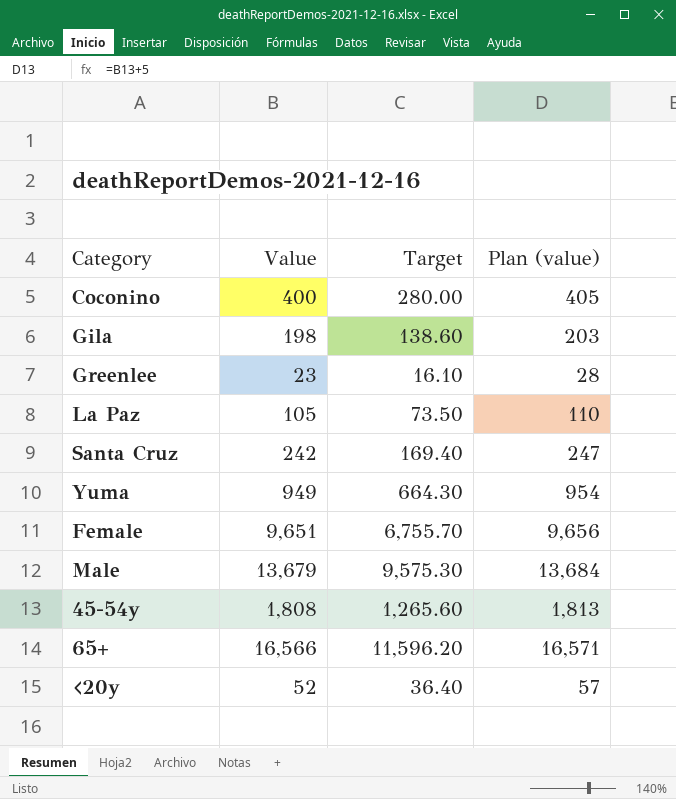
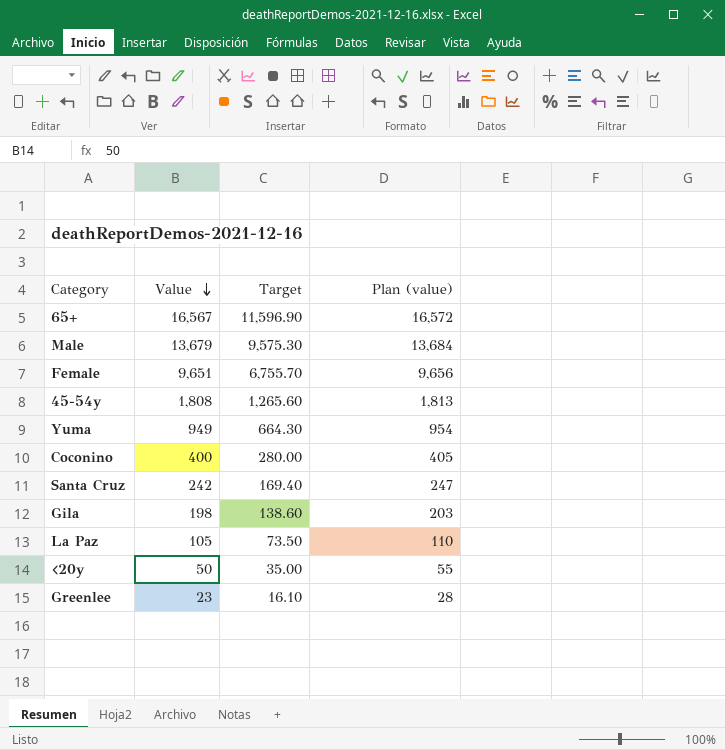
row order: none -> Value descending
65+ | Value: 16,566 -> 16,567
65+ | Target: 11,596.20 -> 11,596.90
65+ | Plan (value): 16,571 -> 16,572
<20y | Value: 52 -> 50
<20y | Target: 36.40 -> 35.00
<20y | Plan (value): 57 -> 55

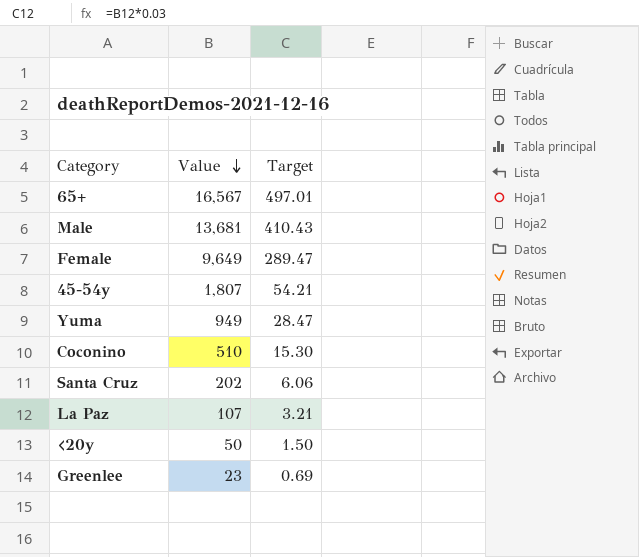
column Plan (value) | formula: [Value] + 5 -> none
column Target | formula: [Value] * 0.7 -> [Value] * 0.03
row Gila: 198 | 138.60 | 203 -> none
Male | Value: 13,679 -> 13,681
Female | Value: 9,651 -> 9,649
45-54y | Value: 1,808 -> 1,807
Coconino | Value: 400 -> 510
Santa Cruz | Value: 242 -> 202
La Paz | Value: 105 -> 107

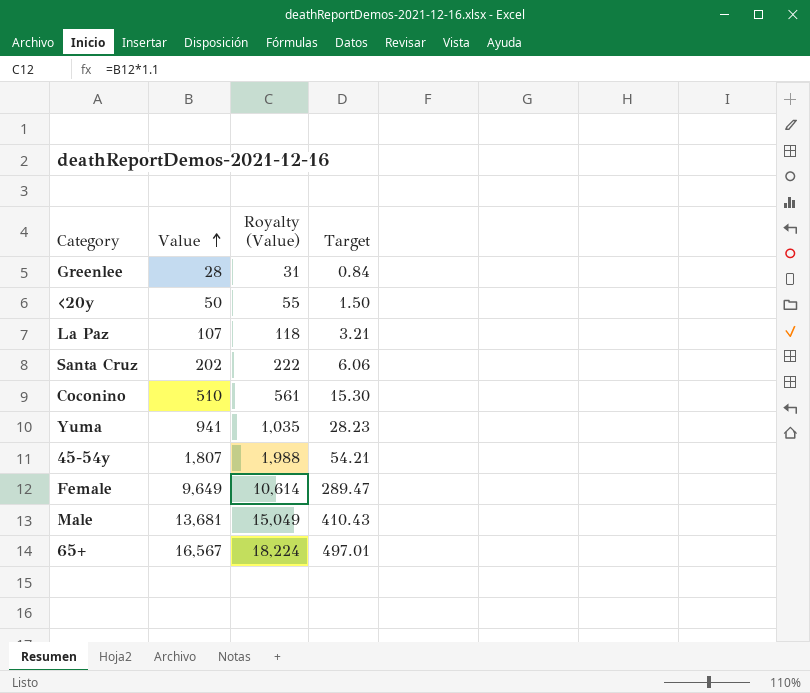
row order: Value descending -> Value ascending
column Royalty (Value) | formula: none -> [Value] * 1.1
Greenlee | Value: 23 -> 28
Greenlee | Target: 0.69 -> 0.84
Yuma | Value: 949 -> 941
Yuma | Target: 28.47 -> 28.23

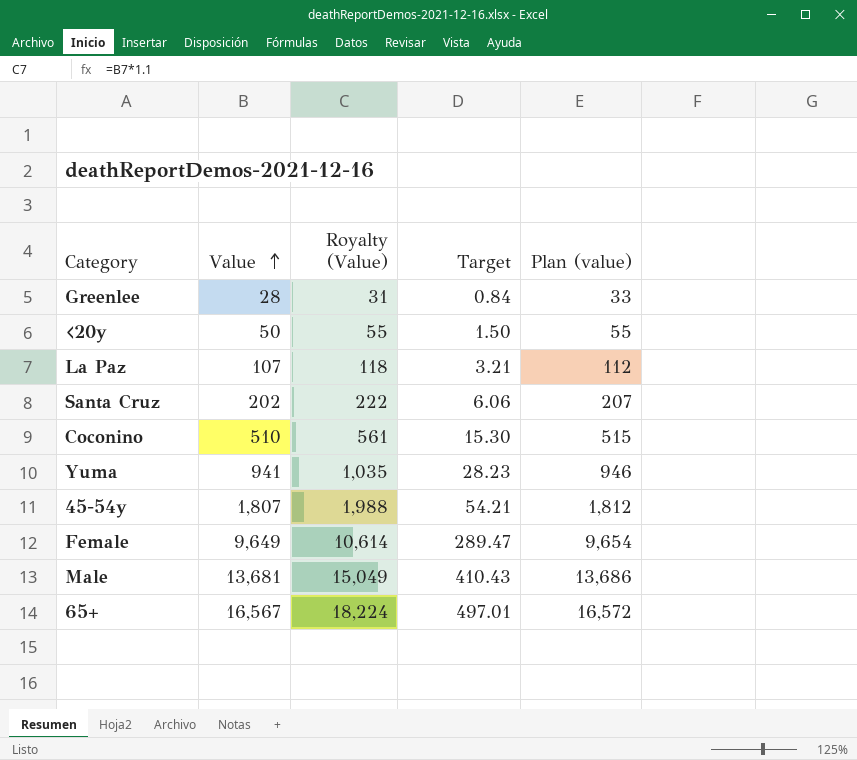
column Plan (value) | formula: none -> [Value] + 5

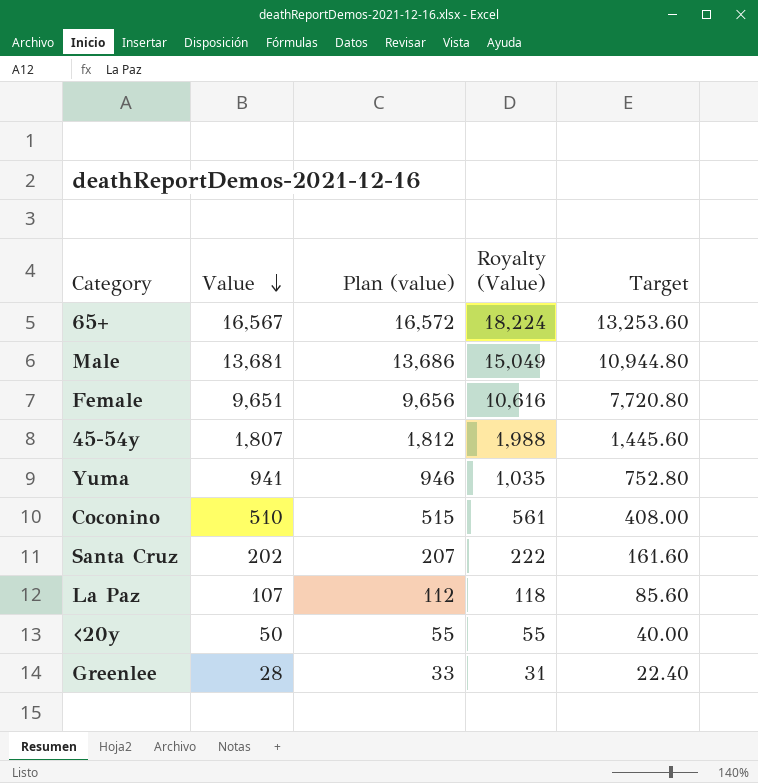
row order: Value ascending -> Value descending
column Plan (value) | position: 5 -> 3
column Target | formula: [Value] * 0.03 -> [Value] * 0.8
Female | Value: 9,649 -> 9,651
Female | Plan (value): 9,654 -> 9,656
Female | Royalty (Value): 10,614 -> 10,616

